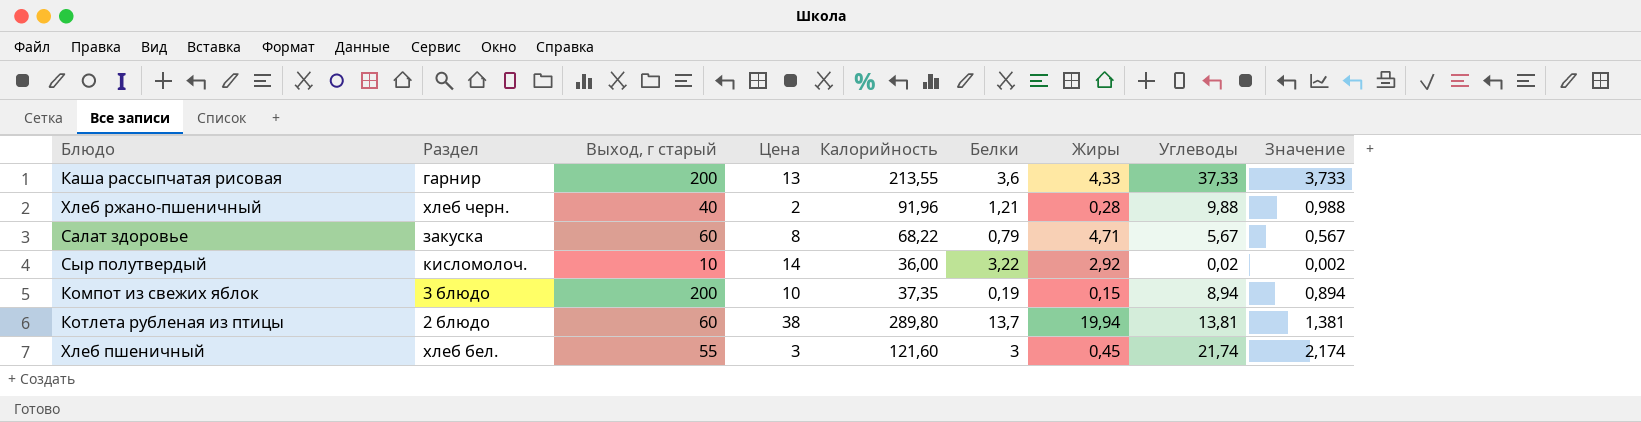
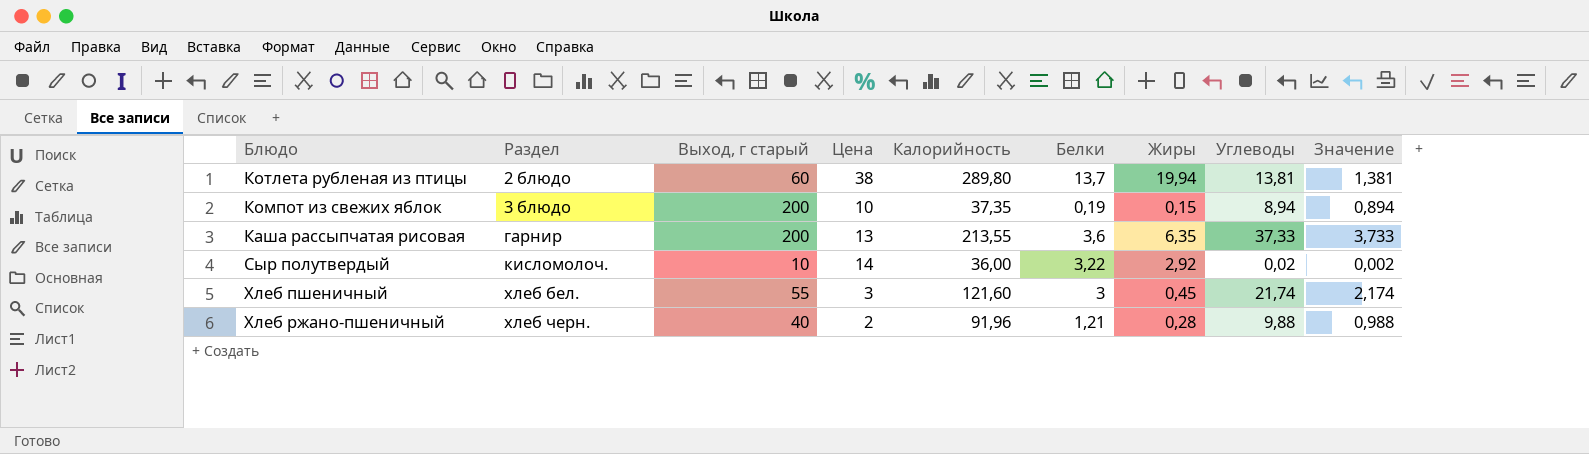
row order: none -> Раздел ascending
row Салат здоровье: закуска | 60 | 8 | 68,22 | 0,79 | 4,71 | 5,67 | 0,567 -> none
Каша рассыпчатая рисовая | Жиры: 4,33 -> 6,35

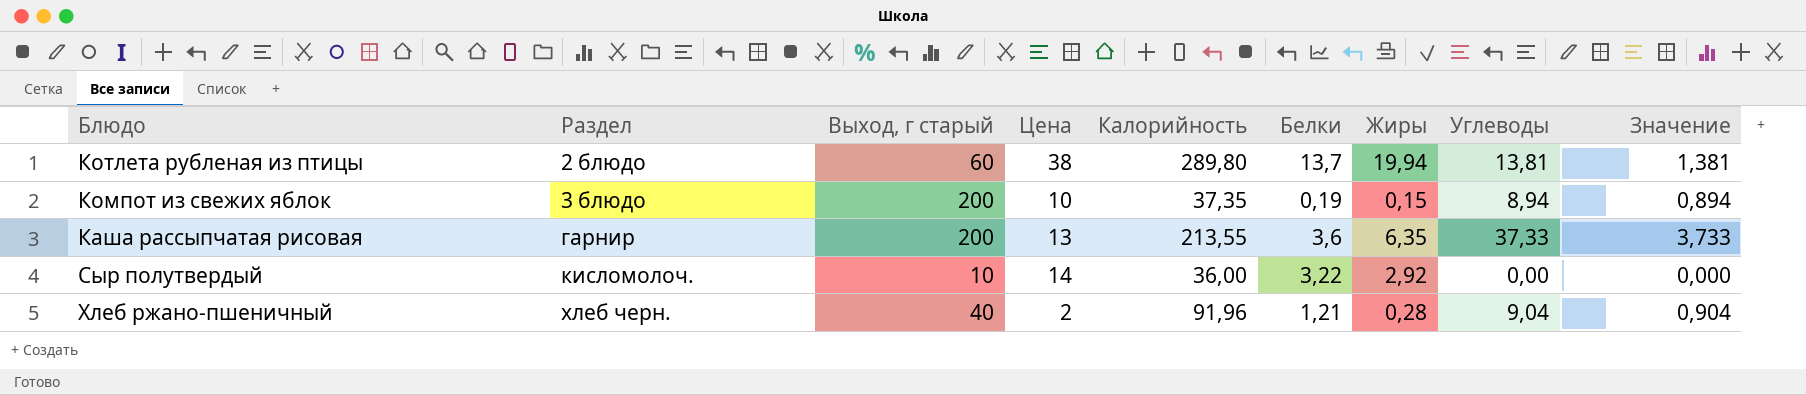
row Хлеб пшеничный: хлеб бел. | 55 | 3 | 121,60 | 3 | 0,45 | 21,74 | 2,174 -> none
Сыр полутвердый | Углеводы: 0,02 -> 0,00
Сыр полутвердый | Значение: 0,002 -> 0,000
Хлеб ржано-пшеничный | Углеводы: 9,88 -> 9,04
Хлеб ржано-пшеничный | Значение: 0,988 -> 0,904

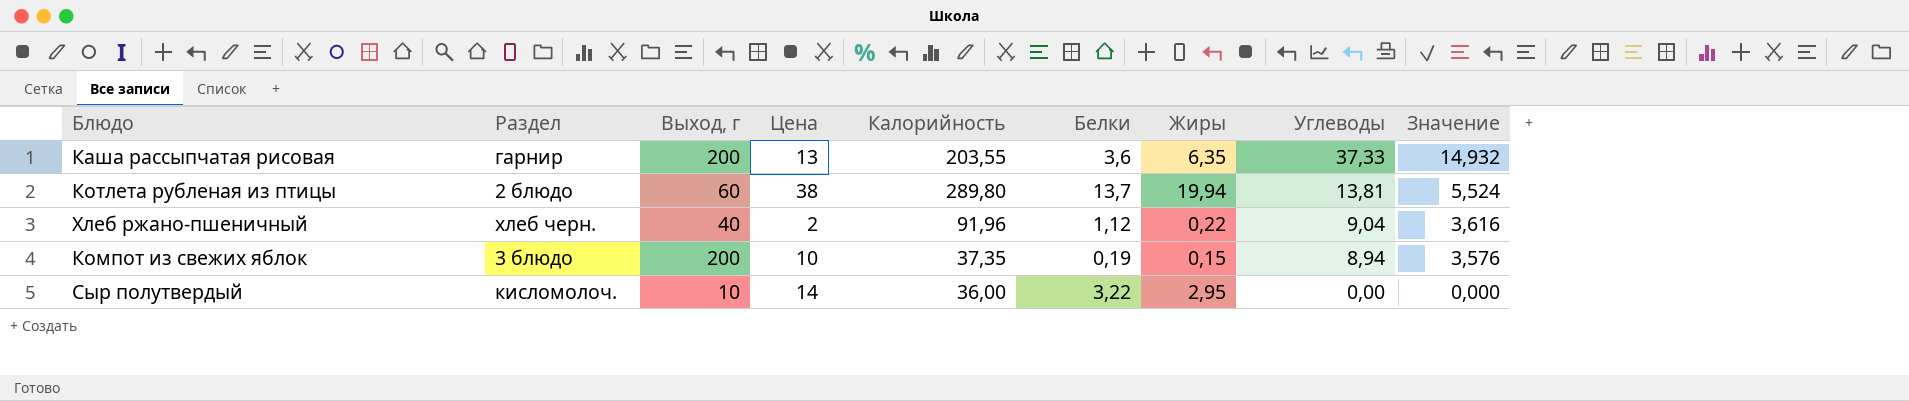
row order: Раздел ascending -> Углеводы descending
column name: Выход, г старый -> Выход, г
column Значение | formula: [Углеводы] * 0,1 -> [Углеводы] * 0,4
Каша рассыпчатая рисовая | Калорийность: 213,55 -> 203,55
Хлеб ржано-пшеничный | Белки: 1,21 -> 1,12
Хлеб ржано-пшеничный | Жиры: 0,28 -> 0,22
Сыр полутвердый | Жиры: 2,92 -> 2,95

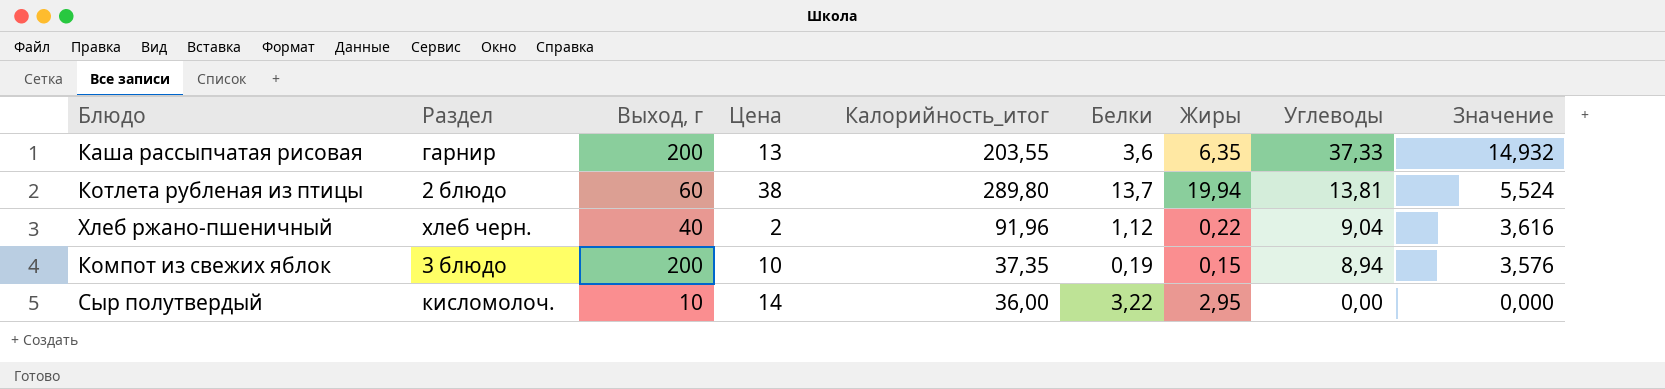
column name: Калорийность -> Калорийность_итог

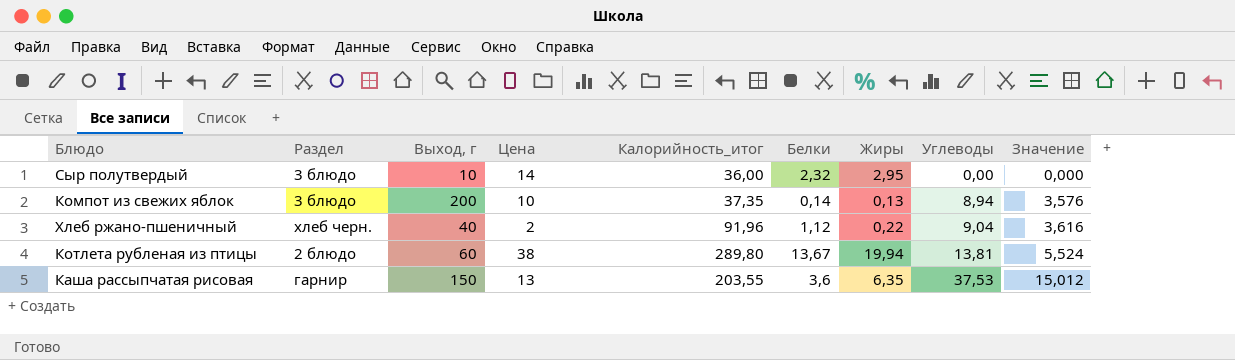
row order: Углеводы descending -> Углеводы ascending
Сыр полутвердый | Раздел: кисломолоч. -> 3 блюдо
Сыр полутвердый | Белки: 3,22 -> 2,32
Компот из свежих яблок | Белки: 0,19 -> 0,14
Компот из свежих яблок | Жиры: 0,15 -> 0,13
Котлета рубленая из птицы | Белки: 13,7 -> 13,67
Каша рассыпчатая рисовая | Выход, г: 200 -> 150
Каша рассыпчатая рисовая | Углеводы: 37,33 -> 37,53
Каша рассыпчатая рисовая | Значение: 14,932 -> 15,012

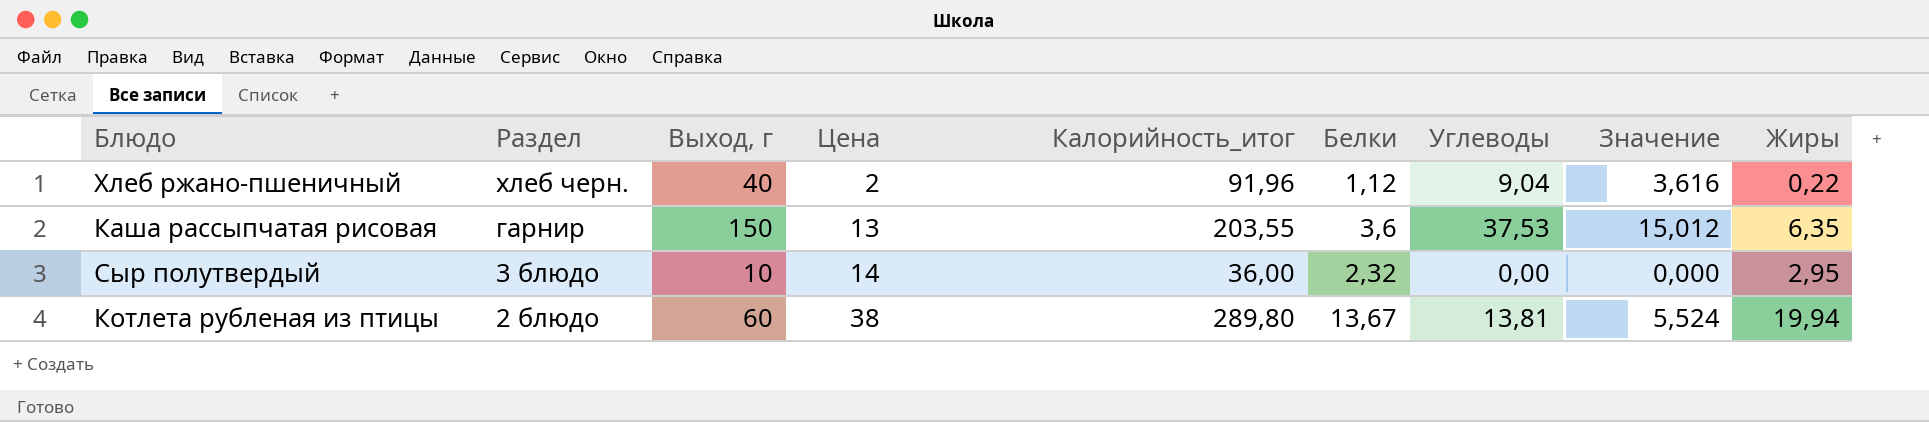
row order: Углеводы ascending -> Раздел descending
column Жиры | position: 7 -> 9
row Компот из свежих яблок: 3 блюдо | 200 | 10 | 37,35 | 0,14 | 0,13 | 8,94 | 3,576 -> none

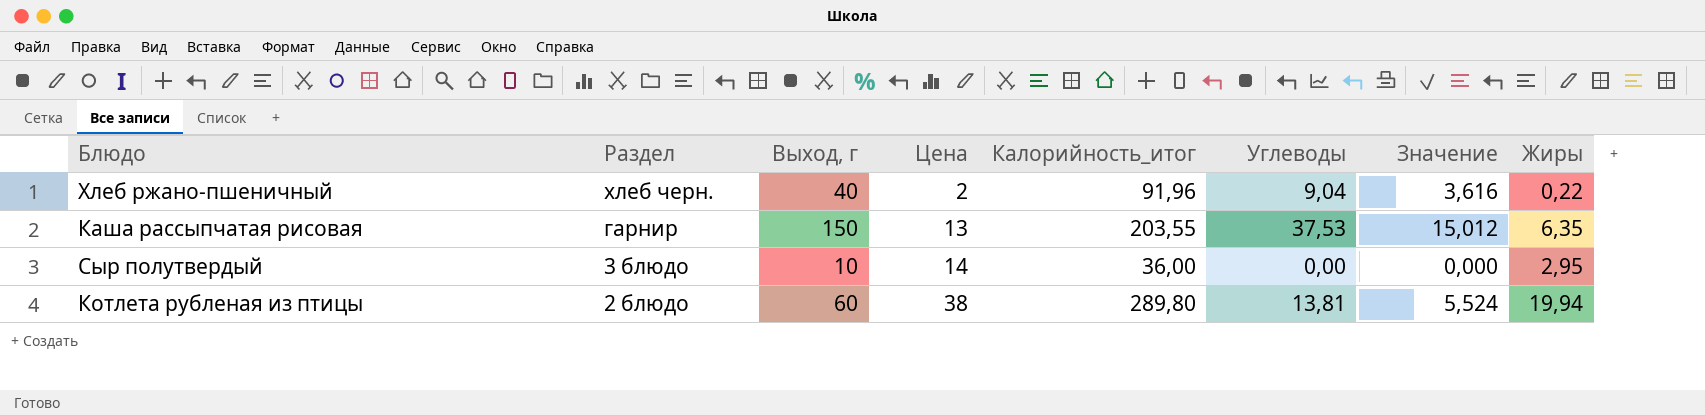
column Белки | position: 6 -> none

